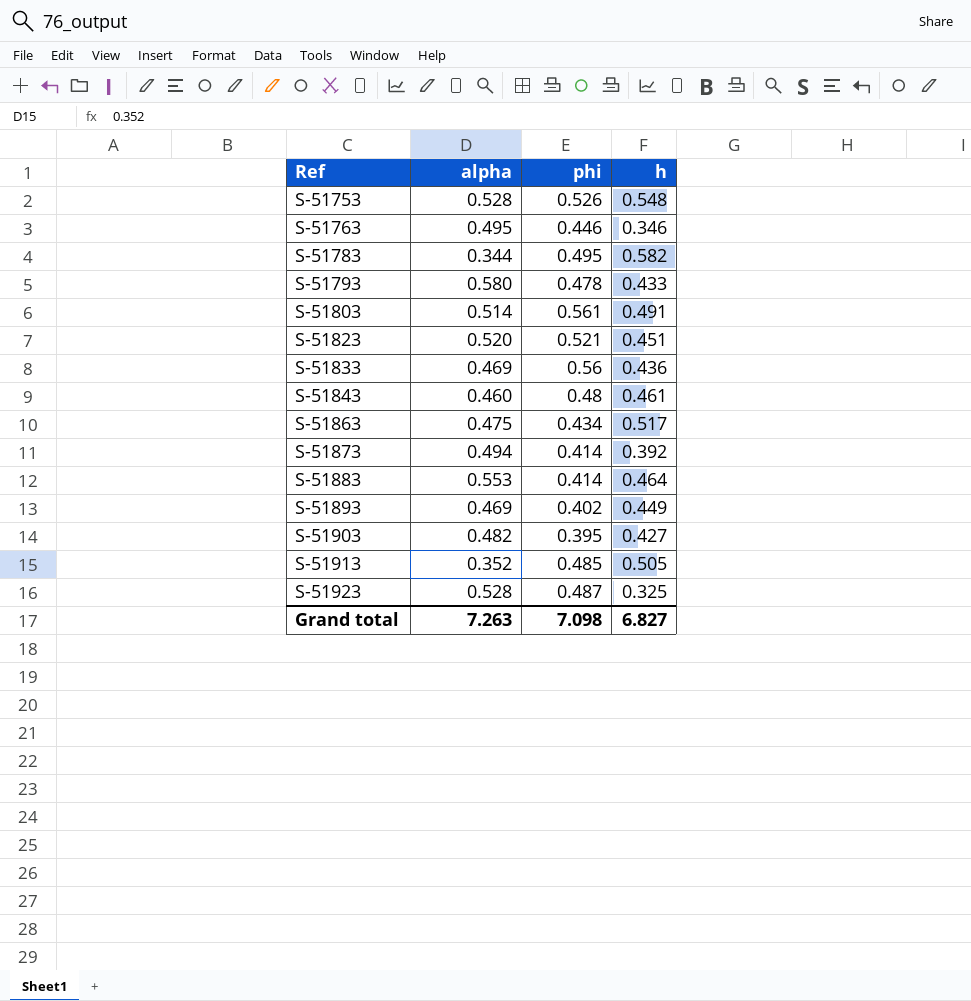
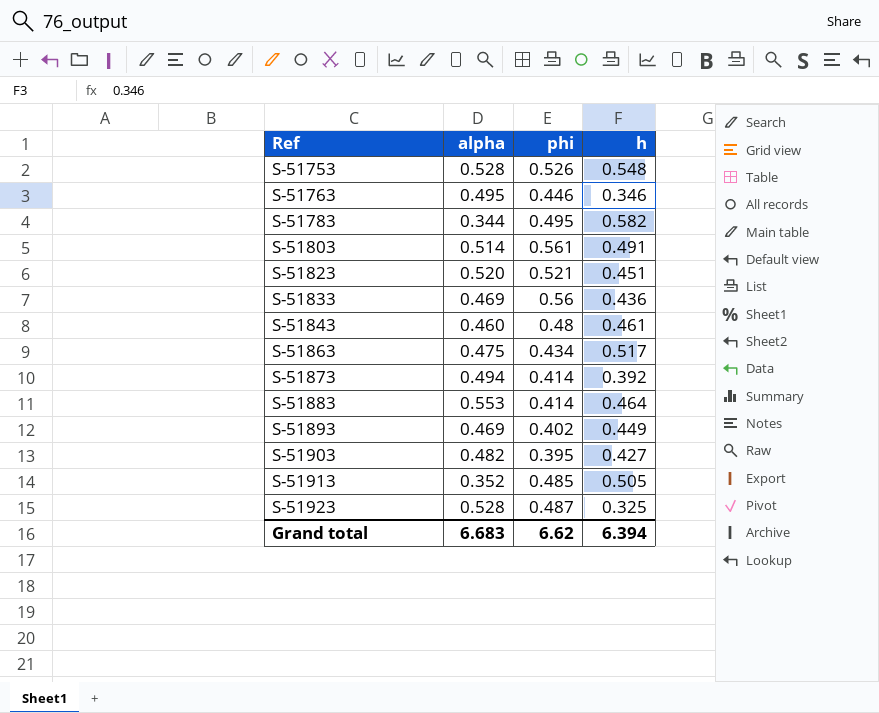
row S-51793: 0.580 | 0.478 | 0.433 -> none
Grand total | alpha: 7.263 -> 6.683
Grand total | phi: 7.098 -> 6.62
Grand total | h: 6.827 -> 6.394

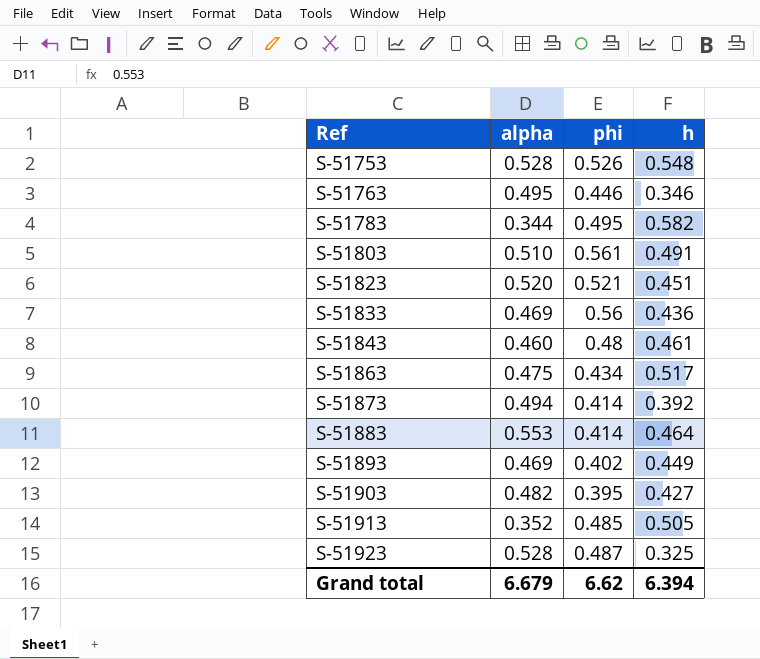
S-51803 | alpha: 0.514 -> 0.510
Grand total | alpha: 6.683 -> 6.679

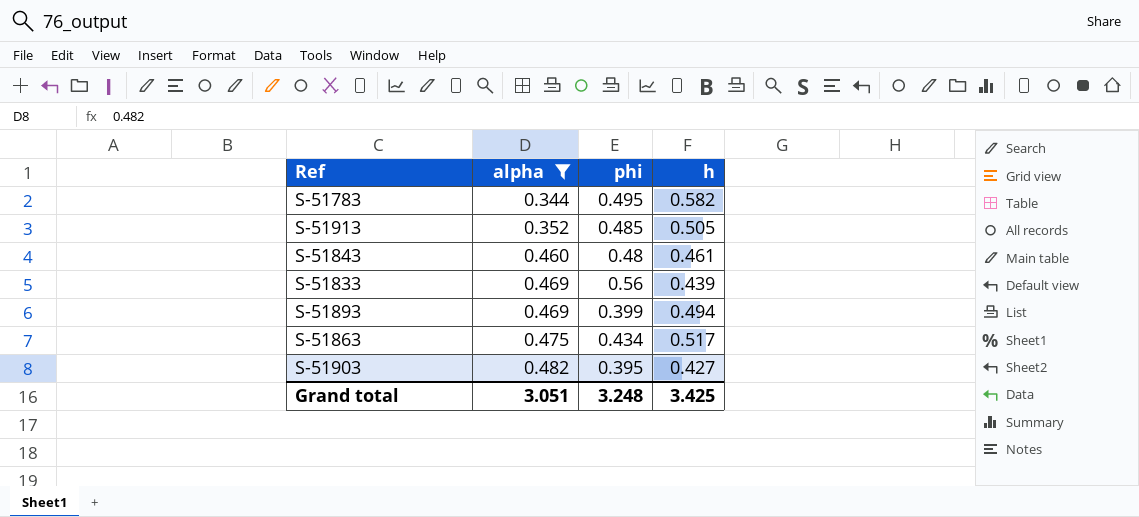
filter: none -> alpha <= 0.482
row order: Ref ascending -> alpha ascending
S-51833 | h: 0.436 -> 0.439
S-51893 | phi: 0.402 -> 0.399
S-51893 | h: 0.449 -> 0.494
Grand total | alpha: 6.679 -> 3.051
Grand total | phi: 6.62 -> 3.248
Grand total | h: 6.394 -> 3.425

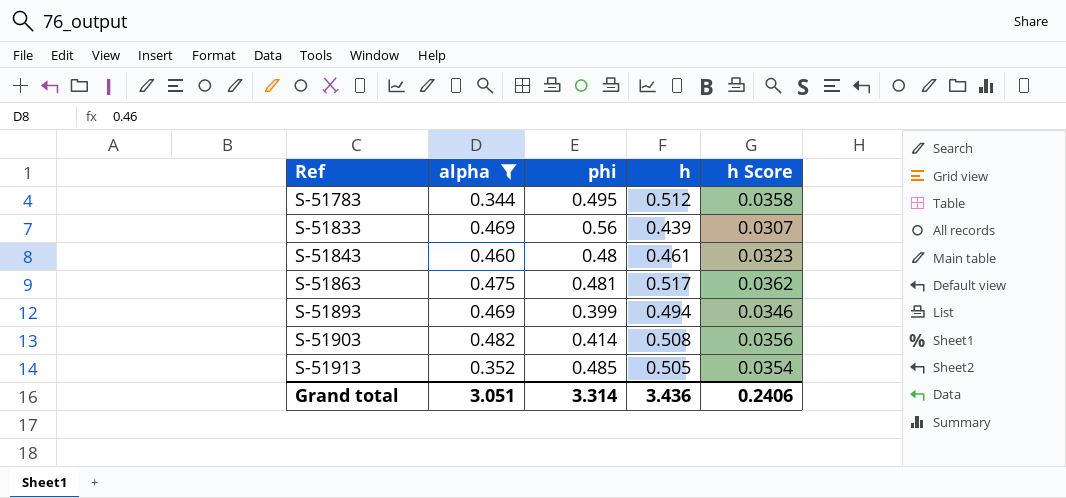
row order: alpha ascending -> Ref ascending
column h Score | formula: none -> [h] * 0.07
S-51783 | h: 0.582 -> 0.512
S-51863 | phi: 0.434 -> 0.481
S-51903 | phi: 0.395 -> 0.414
S-51903 | h: 0.427 -> 0.508
Grand total | phi: 3.248 -> 3.314
Grand total | h: 3.425 -> 3.436

